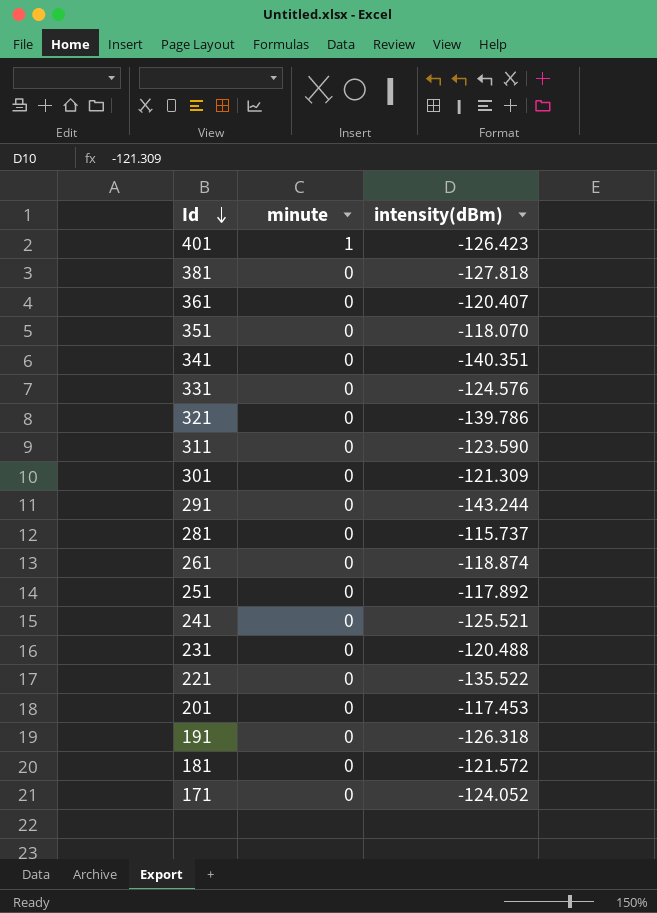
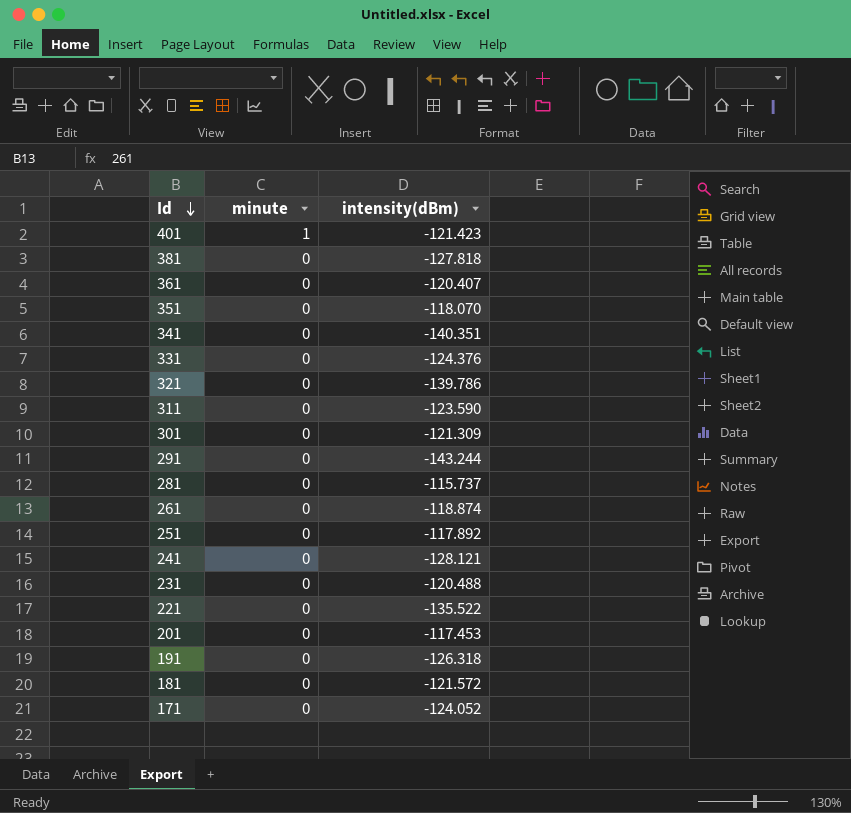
401 | intensity(dBm): -126.423 -> -121.423
331 | intensity(dBm): -124.576 -> -124.376
241 | intensity(dBm): -125.521 -> -128.121

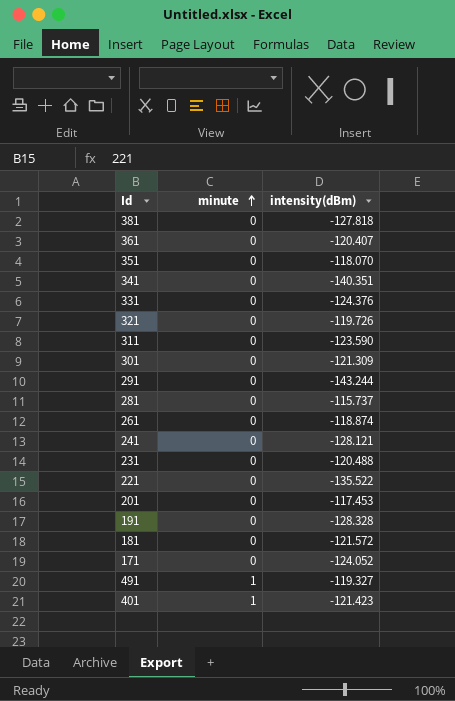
row order: Id descending -> minute ascending
row 251: 0 | -117.892 -> none
321 | intensity(dBm): -139.786 -> -119.726
191 | intensity(dBm): -126.318 -> -128.328
row 491: none -> 1 | -119.327

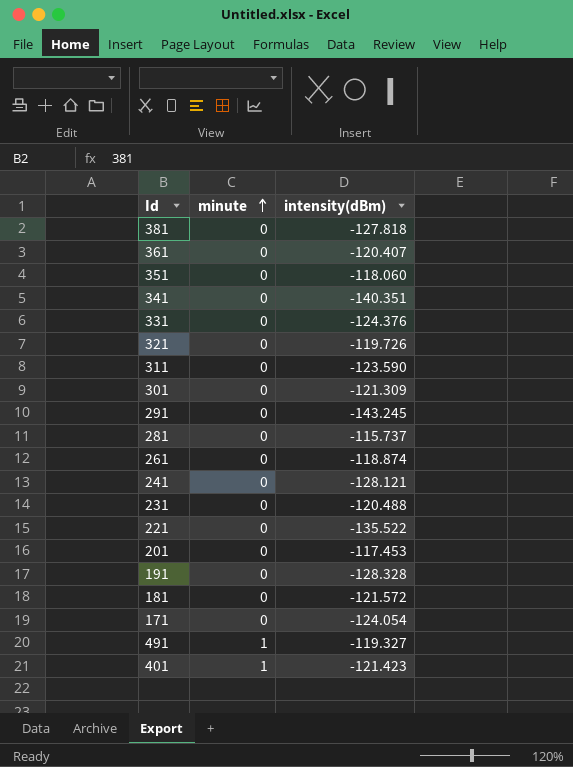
351 | intensity(dBm): -118.070 -> -118.060
291 | intensity(dBm): -143.244 -> -143.245
171 | intensity(dBm): -124.052 -> -124.054

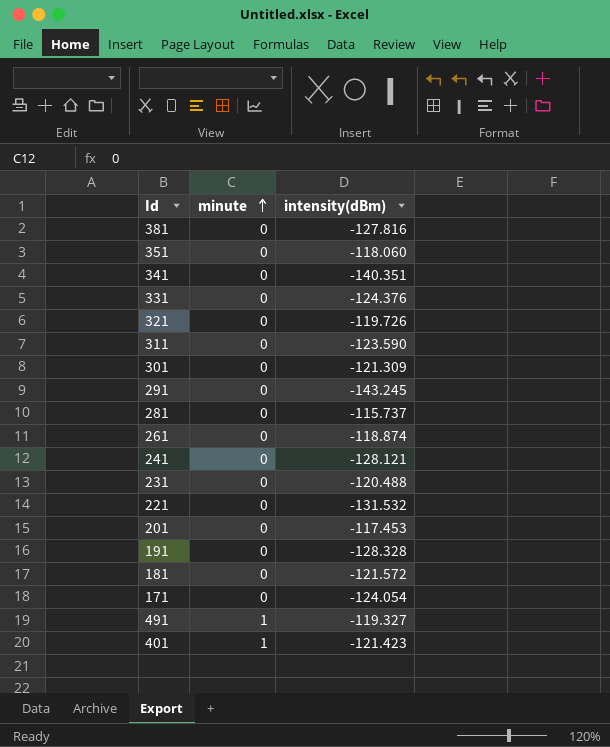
row 361: 0 | -120.407 -> none
381 | intensity(dBm): -127.818 -> -127.816
221 | intensity(dBm): -135.522 -> -131.532

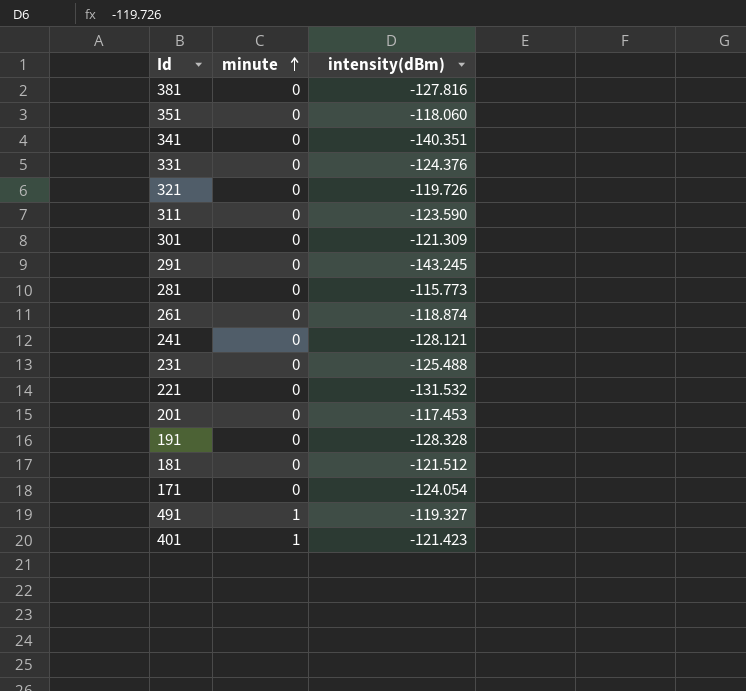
281 | intensity(dBm): -115.737 -> -115.773
231 | intensity(dBm): -120.488 -> -125.488
181 | intensity(dBm): -121.572 -> -121.512

